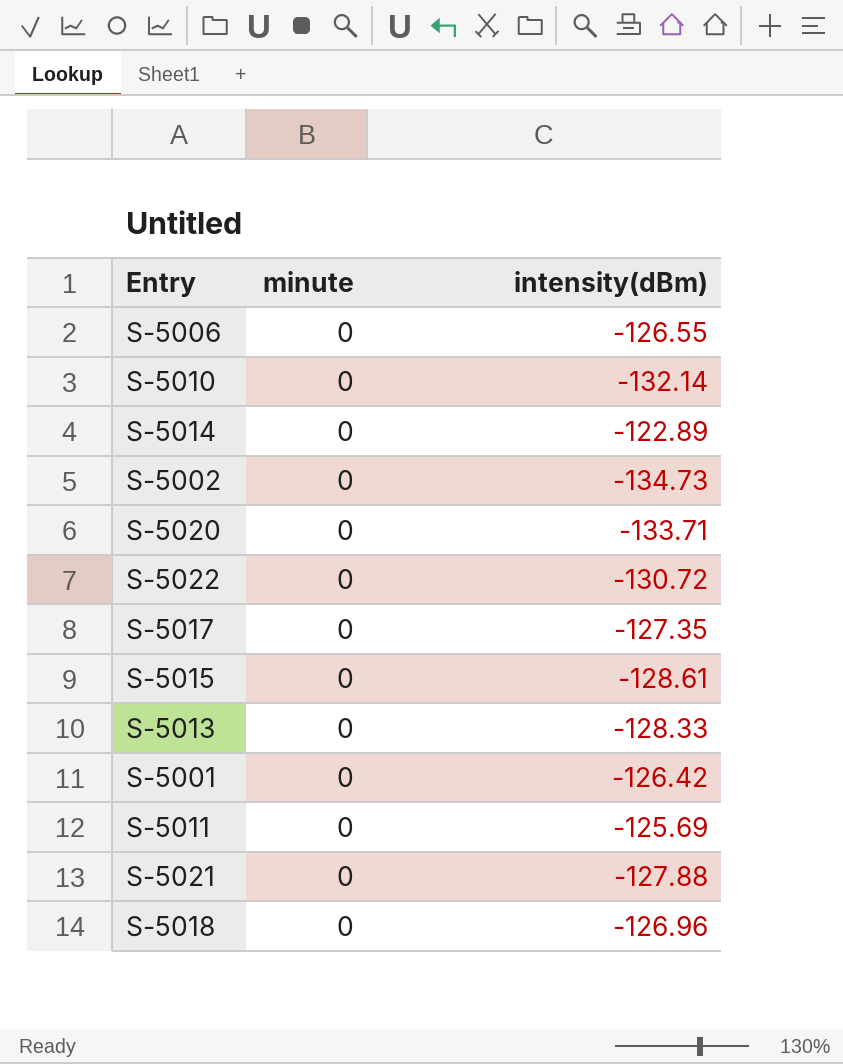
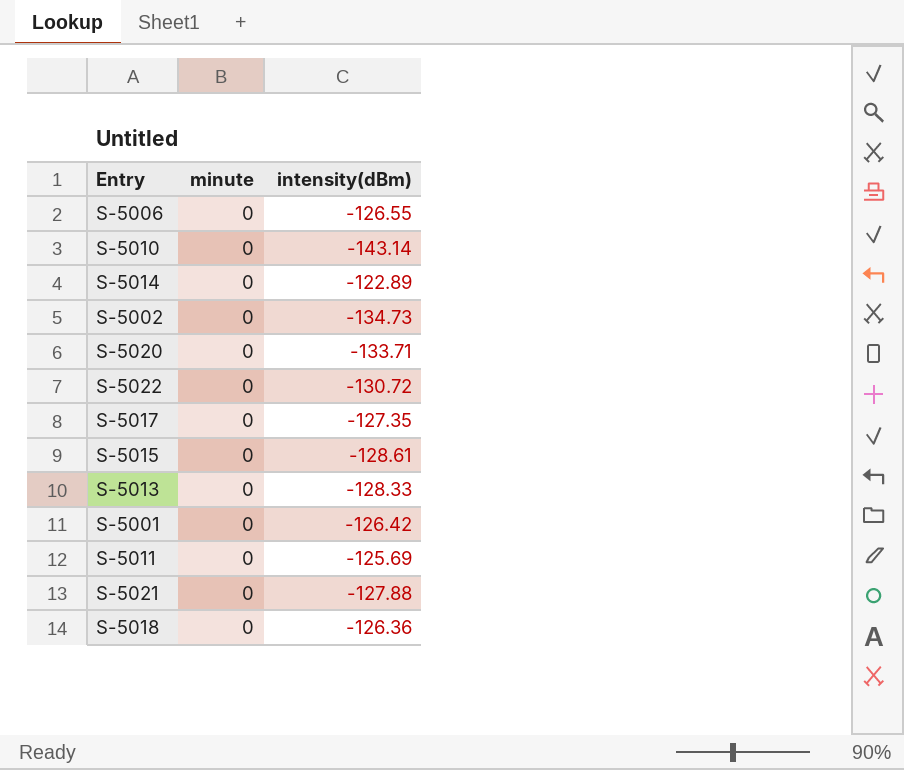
S-5010 | intensity(dBm): -132.14 -> -143.14
S-5018 | intensity(dBm): -126.96 -> -126.36

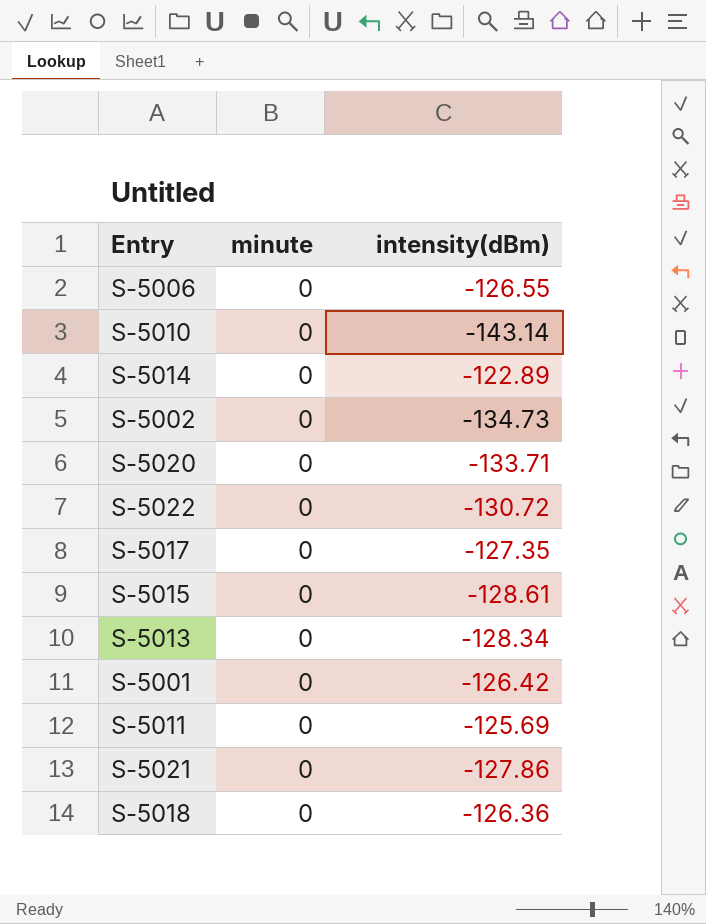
S-5013 | intensity(dBm): -128.33 -> -128.34
S-5021 | intensity(dBm): -127.88 -> -127.86

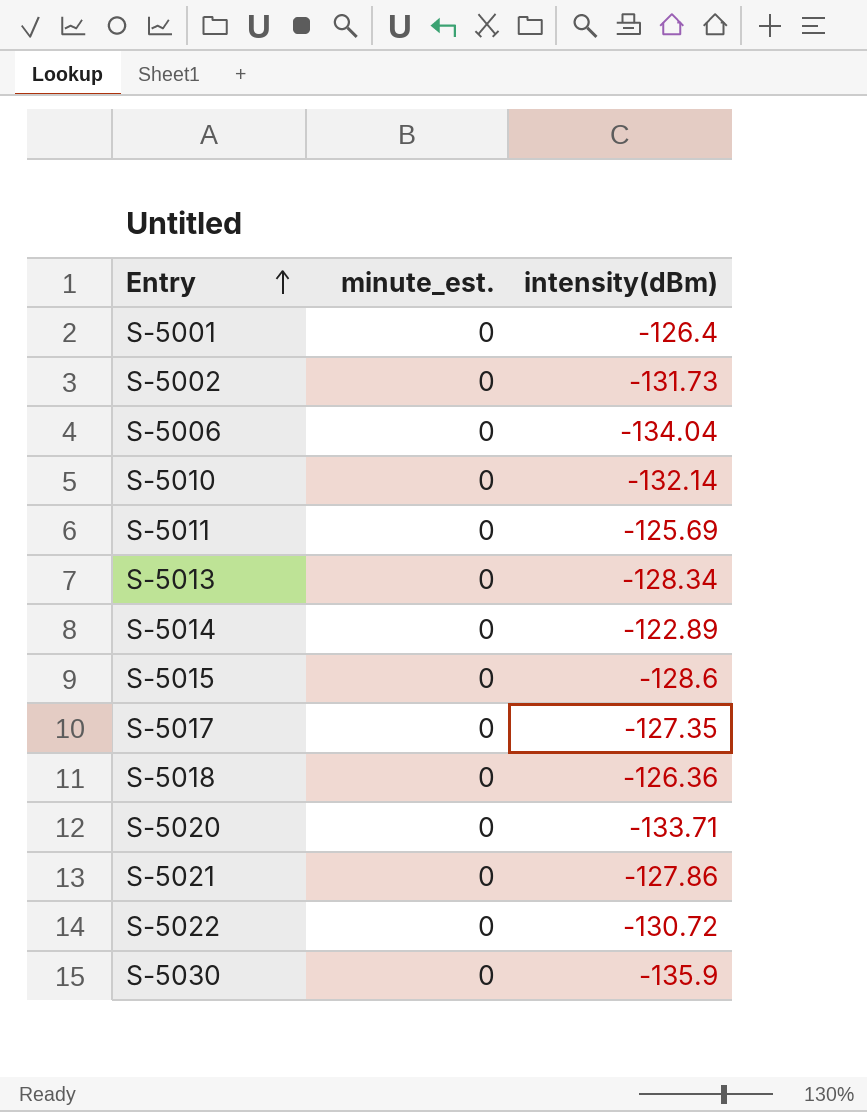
row order: none -> Entry ascending
column name: minute -> minute_est.
S-5001 | intensity(dBm): -126.42 -> -126.4
S-5002 | intensity(dBm): -134.73 -> -131.73
S-5006 | intensity(dBm): -126.55 -> -134.04
S-5010 | intensity(dBm): -143.14 -> -132.14
S-5015 | intensity(dBm): -128.61 -> -128.6
row S-5030: none -> 0 | -135.9

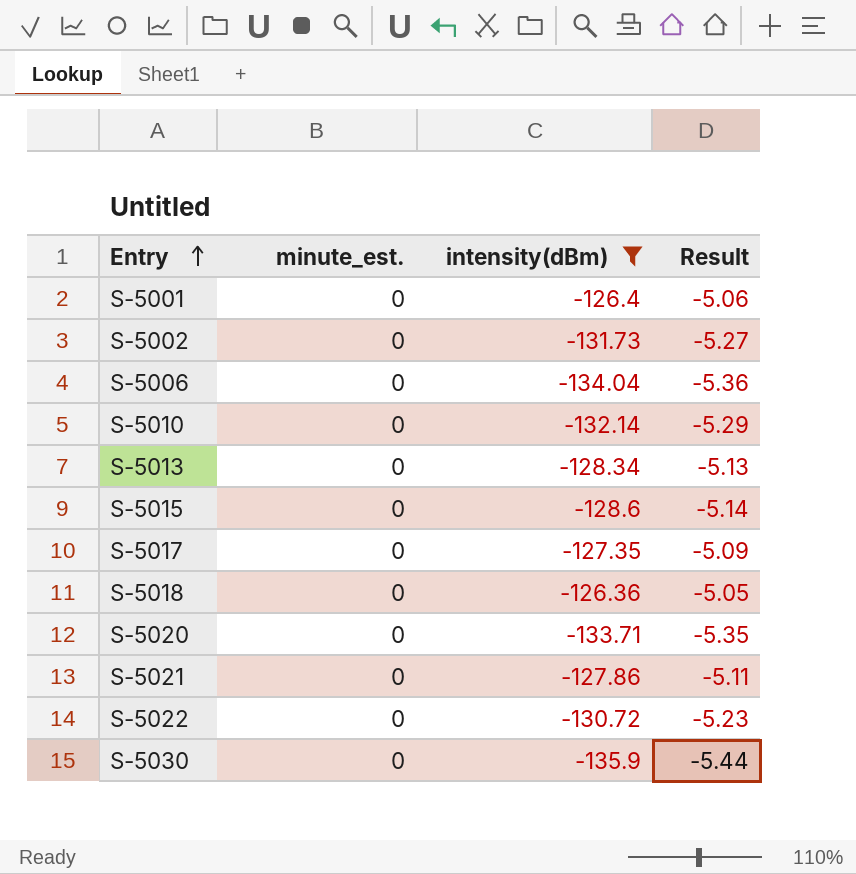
filter: none -> intensity(dBm) <= -126.36
column Result | formula: none -> [intensity(dBm)] * 0.04

